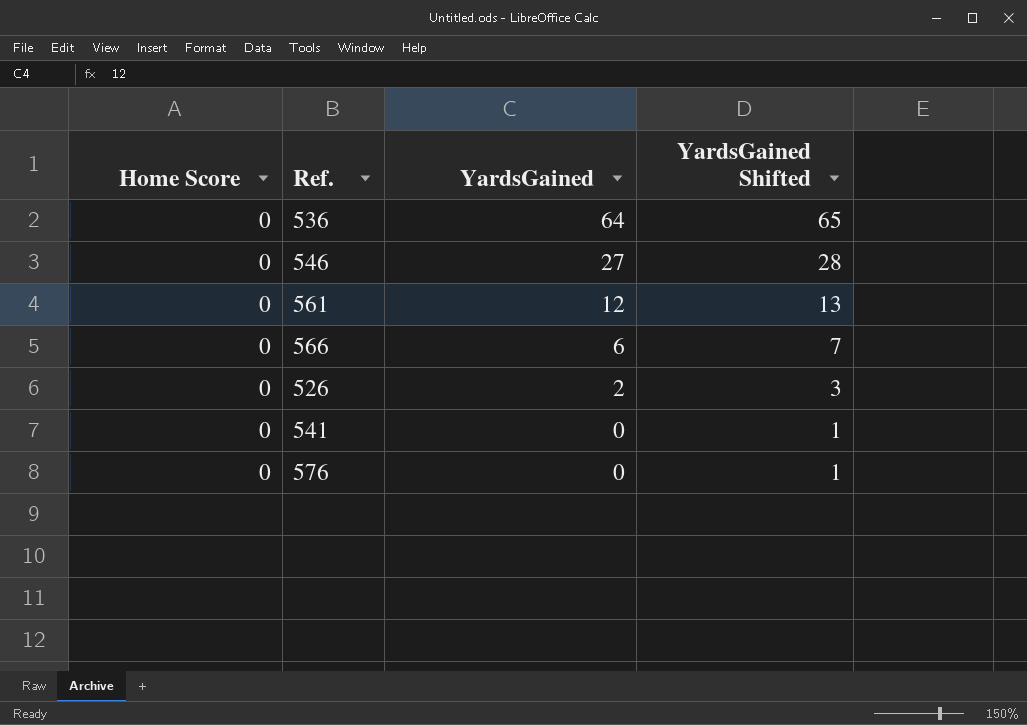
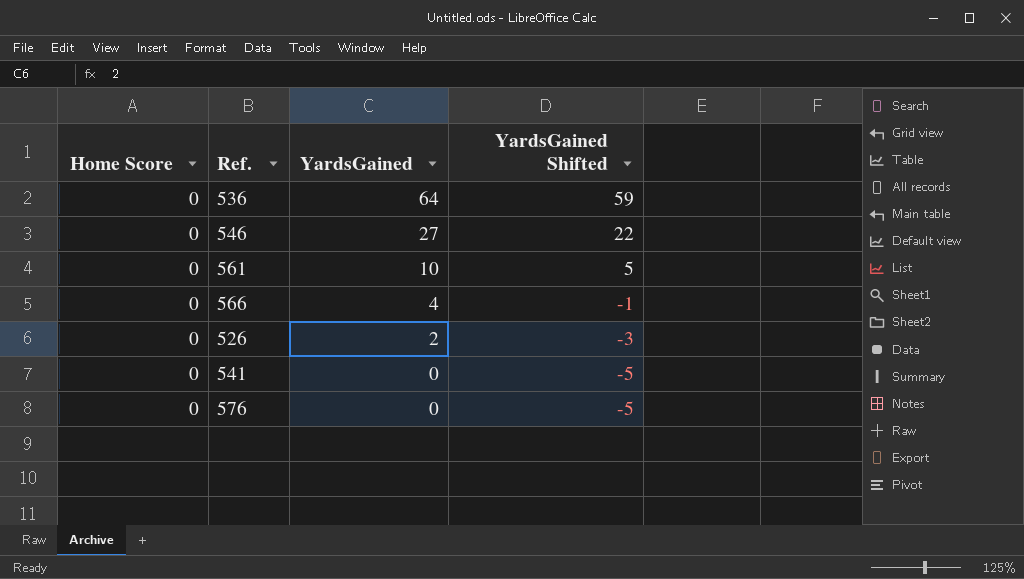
column YardsGained Shifted | formula: [YardsGained] + 1 -> [YardsGained] - 5
561 | YardsGained: 12 -> 10
566 | YardsGained: 6 -> 4

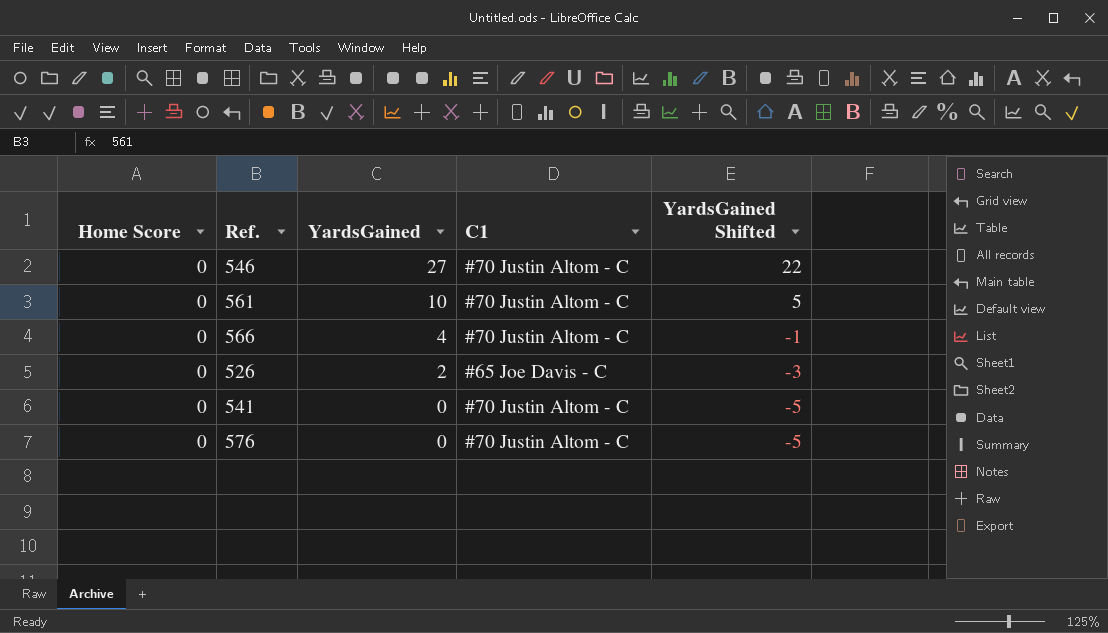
column C1 | position: none -> 4
row 536: 0 | 64 | 59 -> none

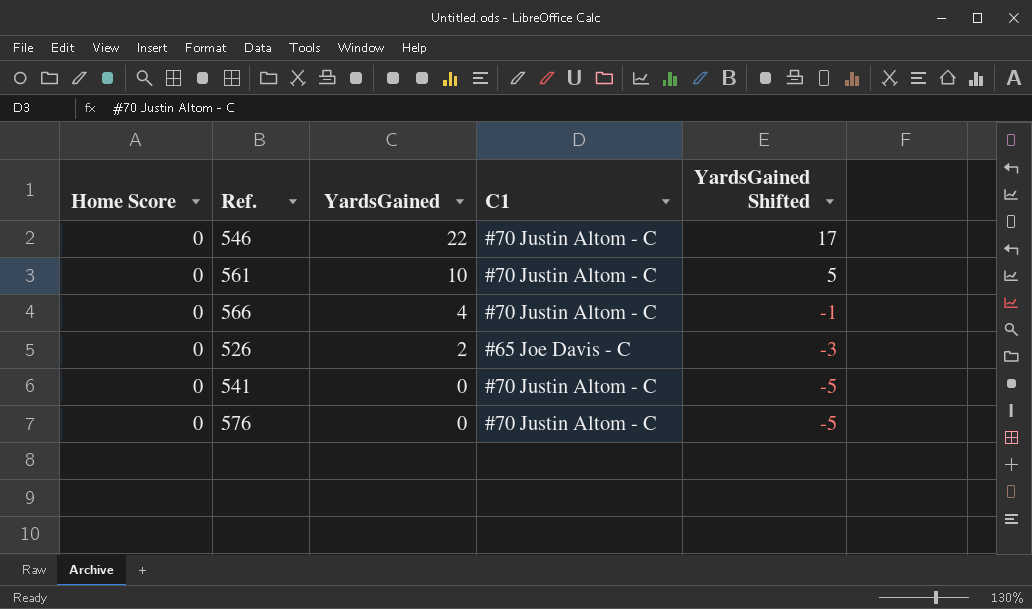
546 | YardsGained: 27 -> 22
546 | YardsGained Shifted: 22 -> 17

